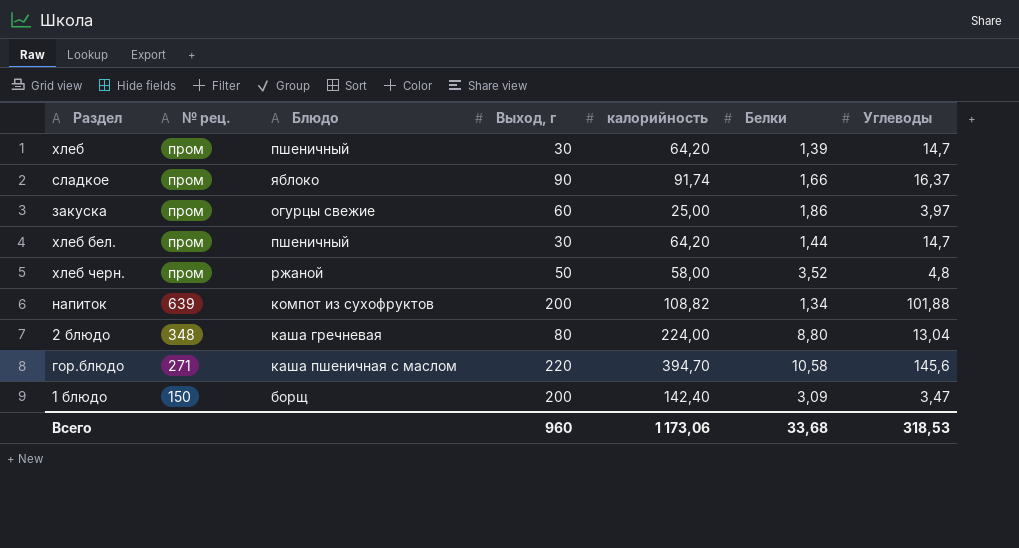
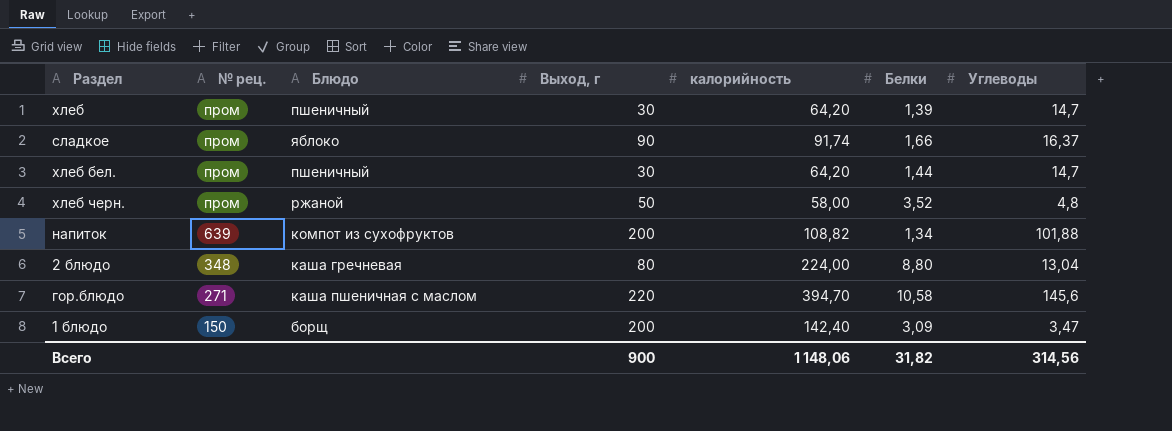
row закуска: пром | огурцы свежие | 60 | 25,00 | 1,86 | 3,97 -> none
Всего | Выход, г: 960 -> 900
Всего | калорийность: 1 173,06 -> 1 148,06
Всего | Белки: 33,68 -> 31,82
Всего | Углеводы: 318,53 -> 314,56

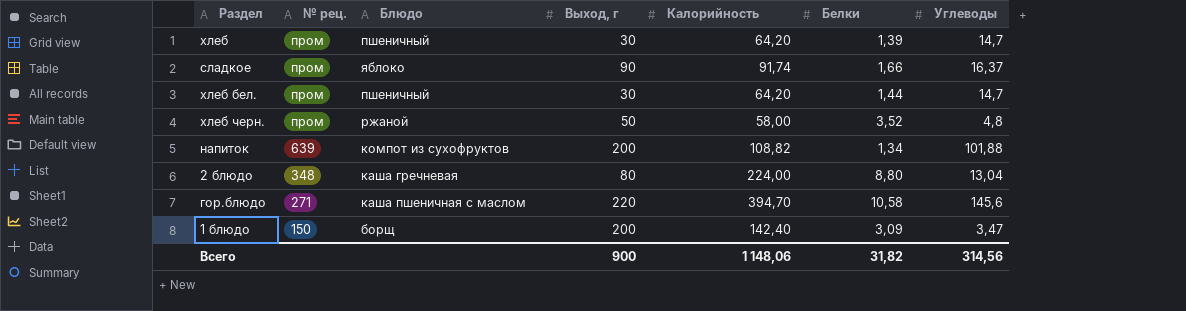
column name: калорийность -> Калорийность

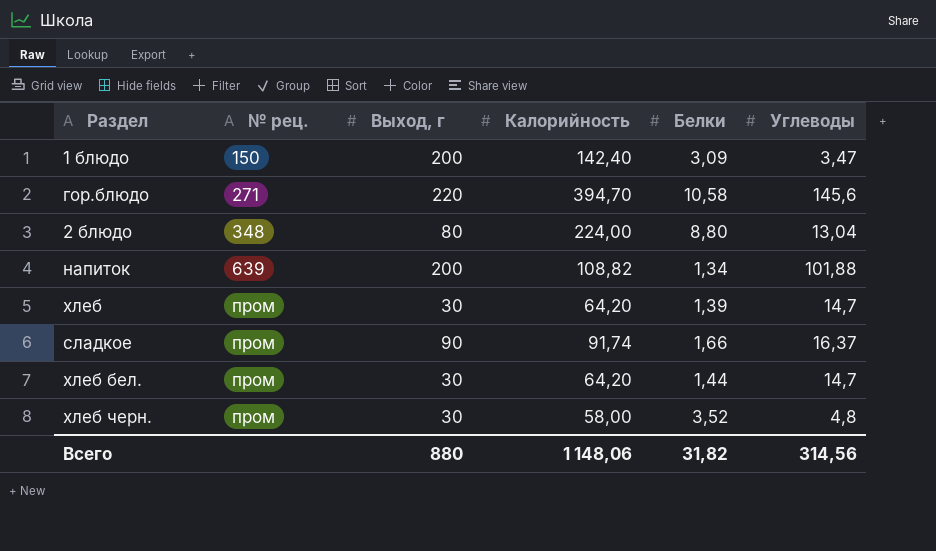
row order: № рец. descending -> № рец. ascending
column Блюдо | position: 3 -> none
хлеб черн. | Выход, г: 50 -> 30
Всего | Выход, г: 900 -> 880

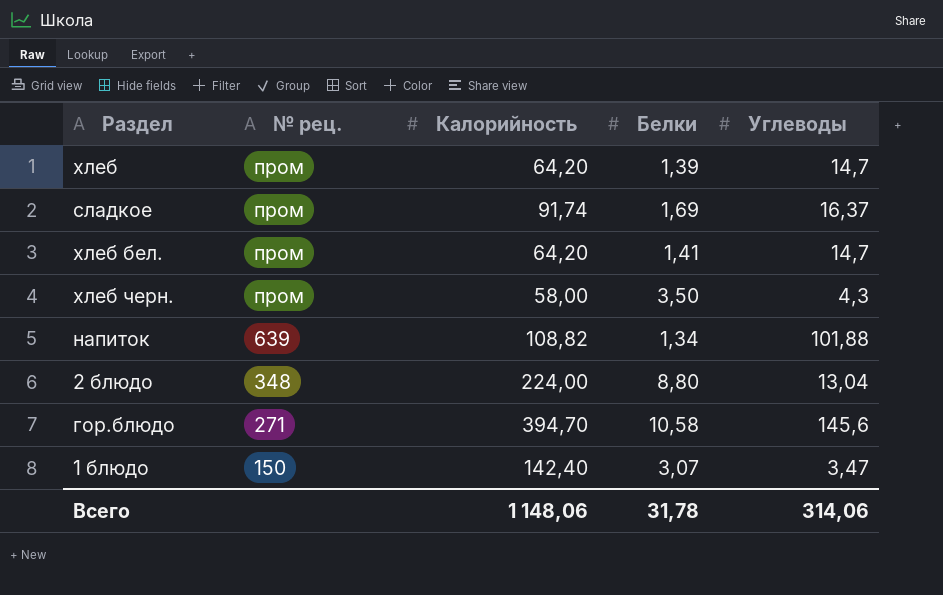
row order: № рец. ascending -> № рец. descending
column Выход, г | position: 3 -> none
сладкое | Белки: 1,66 -> 1,69
хлеб бел. | Белки: 1,44 -> 1,41
хлеб черн. | Белки: 3,52 -> 3,50
хлеб черн. | Углеводы: 4,8 -> 4,3
1 блюдо | Белки: 3,09 -> 3,07
Всего | Белки: 31,82 -> 31,78
Всего | Углеводы: 314,56 -> 314,06

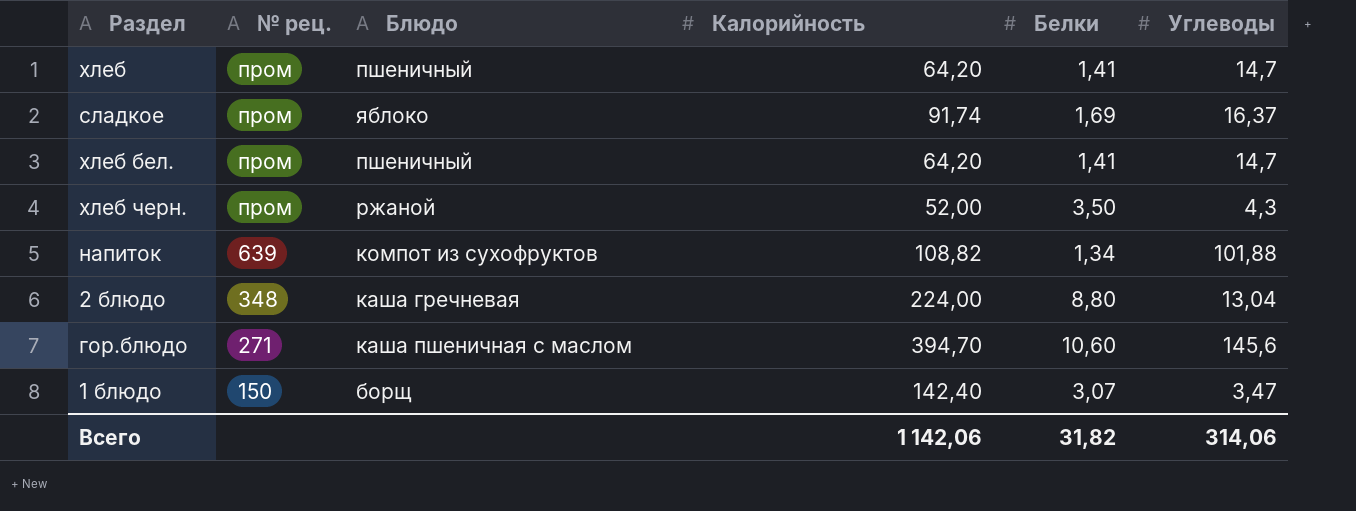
column Блюдо | position: none -> 3
хлеб | Белки: 1,39 -> 1,41
хлеб черн. | Калорийность: 58,00 -> 52,00
гор.блюдо | Белки: 10,58 -> 10,60
Всего | Калорийность: 1 148,06 -> 1 142,06
Всего | Белки: 31,78 -> 31,82

